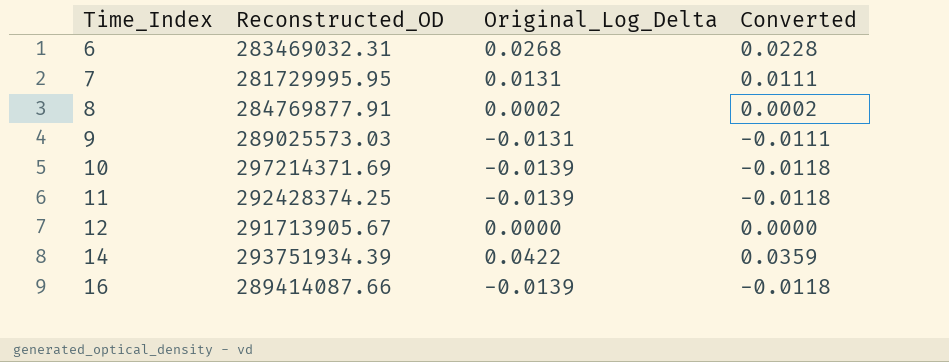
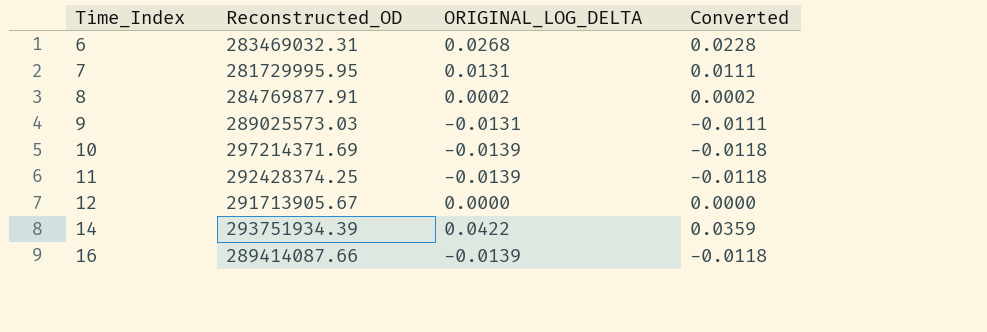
column name: Original_Log_Delta -> ORIGINAL_LOG_DELTA

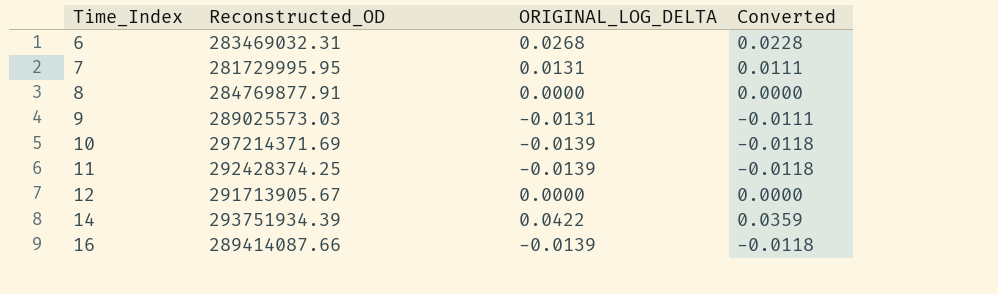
8 | ORIGINAL_LOG_DELTA: 0.0002 -> 0.0000
8 | Converted: 0.0002 -> 0.0000

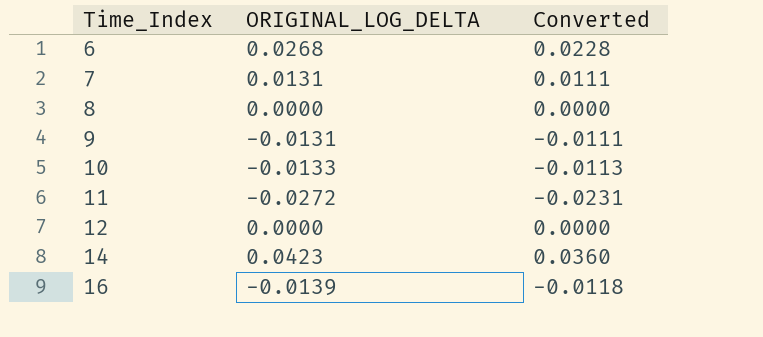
column Reconstructed_OD | position: 2 -> none
10 | ORIGINAL_LOG_DELTA: -0.0139 -> -0.0133
10 | Converted: -0.0118 -> -0.0113
11 | ORIGINAL_LOG_DELTA: -0.0139 -> -0.0272
11 | Converted: -0.0118 -> -0.0231
14 | ORIGINAL_LOG_DELTA: 0.0422 -> 0.0423
14 | Converted: 0.0359 -> 0.0360

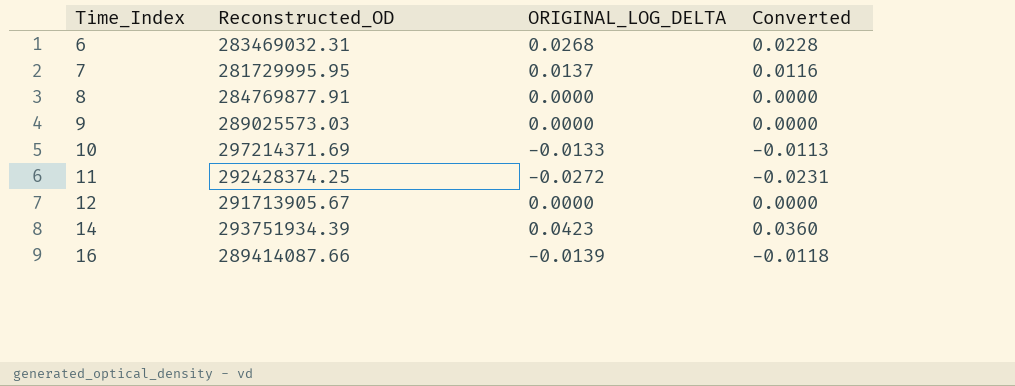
column Reconstructed_OD | position: none -> 2
7 | ORIGINAL_LOG_DELTA: 0.0131 -> 0.0137
7 | Converted: 0.0111 -> 0.0116
9 | ORIGINAL_LOG_DELTA: -0.0131 -> 0.0000
9 | Converted: -0.0111 -> 0.0000

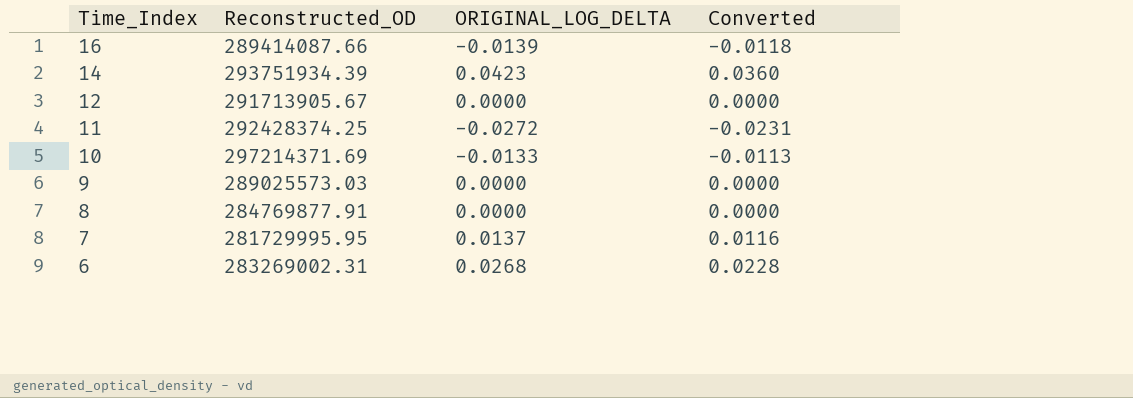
row order: Time_Index ascending -> Time_Index descending
6 | Reconstructed_OD: 283469032.31 -> 283269002.31

